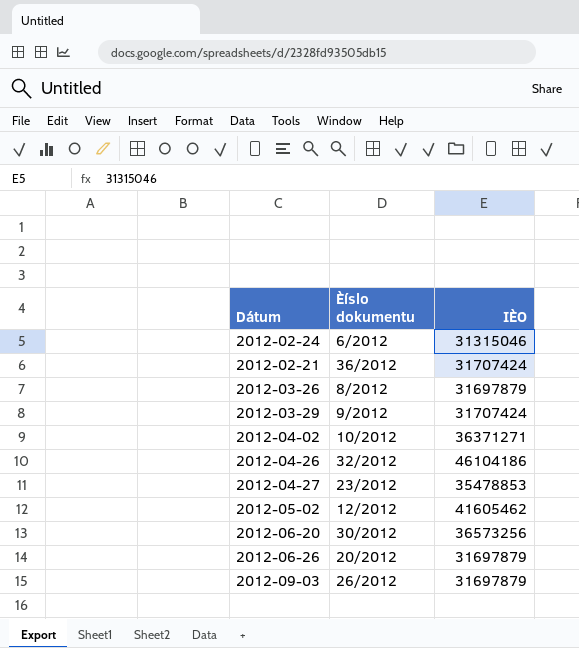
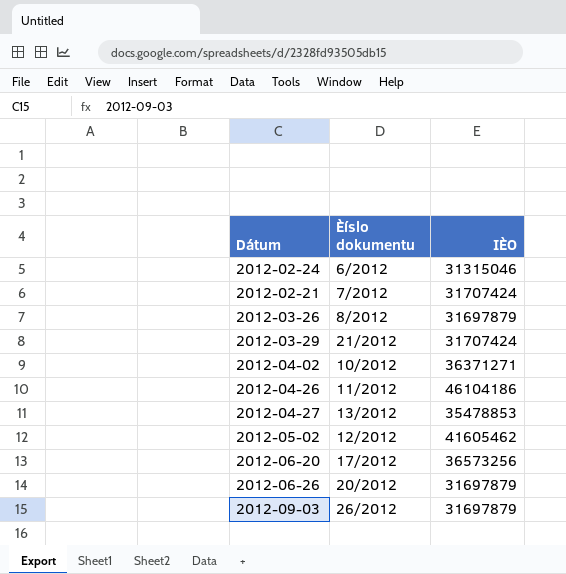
2012-02-21 | Èíslo dokumentu: 36/2012 -> 7/2012
2012-03-29 | Èíslo dokumentu: 9/2012 -> 21/2012
2012-04-26 | Èíslo dokumentu: 32/2012 -> 11/2012
2012-04-27 | Èíslo dokumentu: 23/2012 -> 13/2012
2012-06-20 | Èíslo dokumentu: 30/2012 -> 17/2012

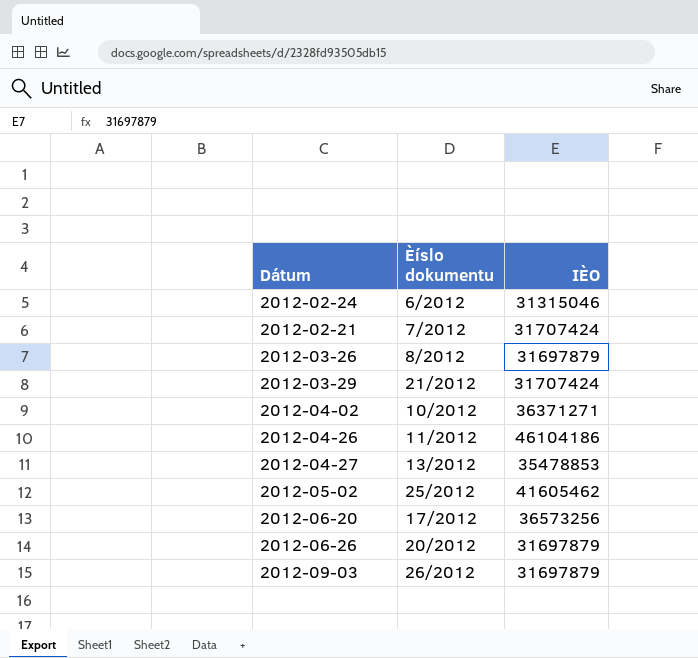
2012-05-02 | Èíslo dokumentu: 12/2012 -> 25/2012

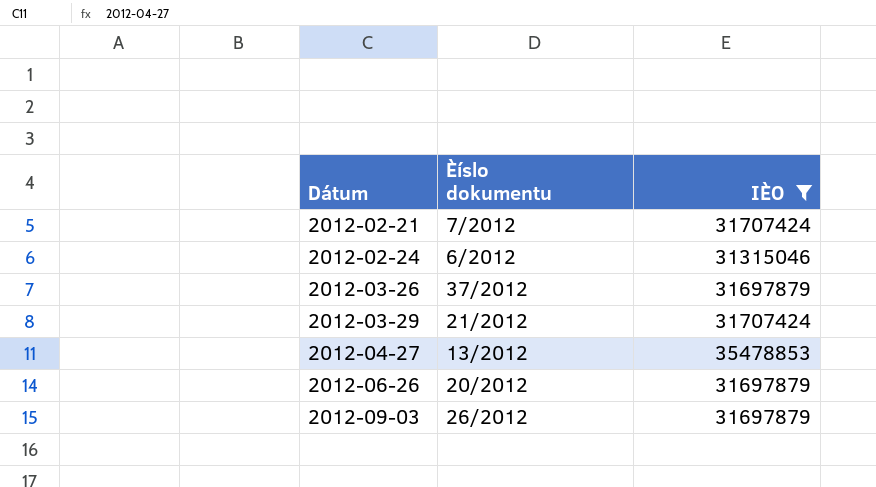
filter: none -> IÈO <= 35478853
row order: none -> Dátum ascending
2012-03-26 | Èíslo dokumentu: 8/2012 -> 37/2012

